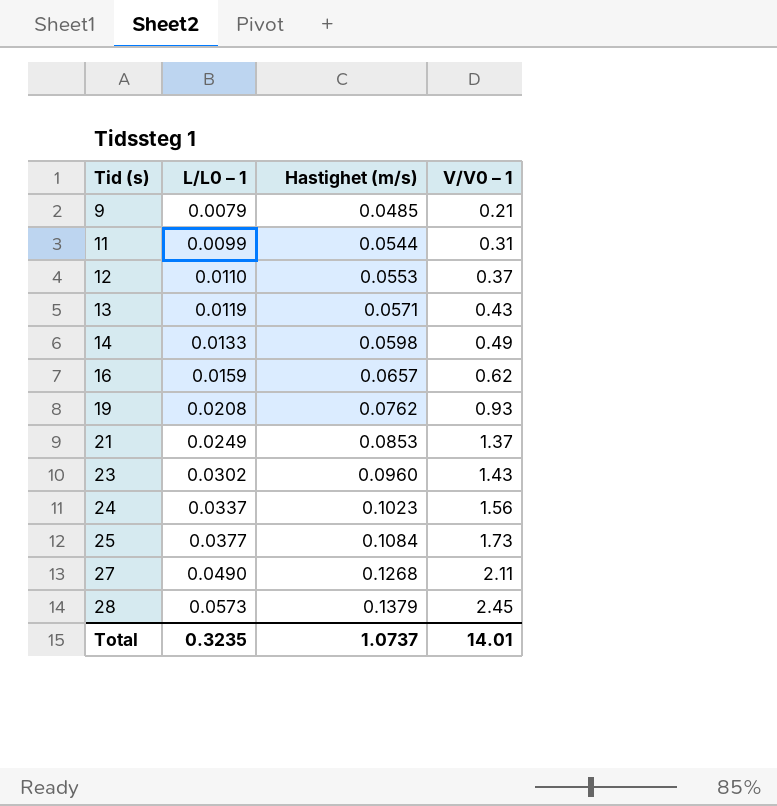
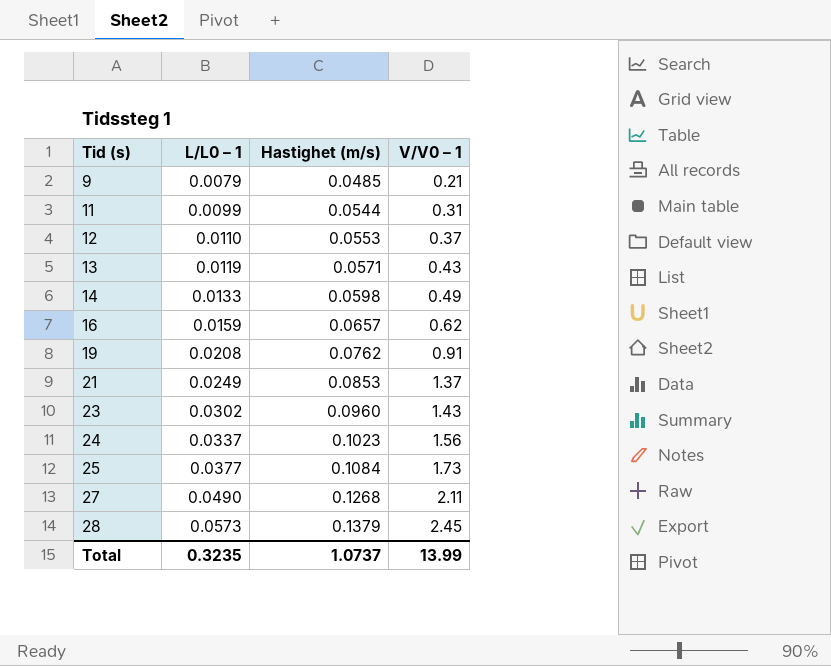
19 | V/V0 – 1: 0.93 -> 0.91
Total | V/V0 – 1: 14.01 -> 13.99

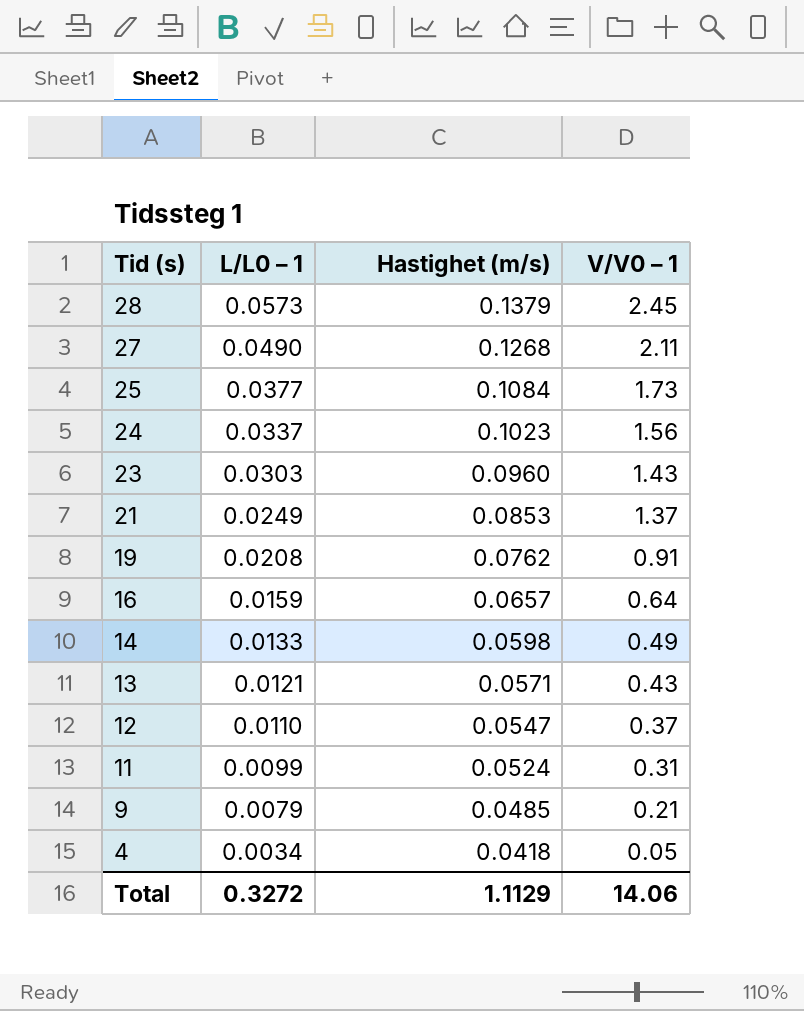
row order: Tid (s) ascending -> Tid (s) descending
23 | L/L0 – 1: 0.0302 -> 0.0303
16 | V/V0 – 1: 0.62 -> 0.64
13 | L/L0 – 1: 0.0119 -> 0.0121
12 | Hastighet (m/s): 0.0553 -> 0.0547
11 | Hastighet (m/s): 0.0544 -> 0.0524
row 4: none -> 0.0034 | 0.0418 | 0.05
Total | L/L0 – 1: 0.3235 -> 0.3272
Total | Hastighet (m/s): 1.0737 -> 1.1129
Total | V/V0 – 1: 13.99 -> 14.06

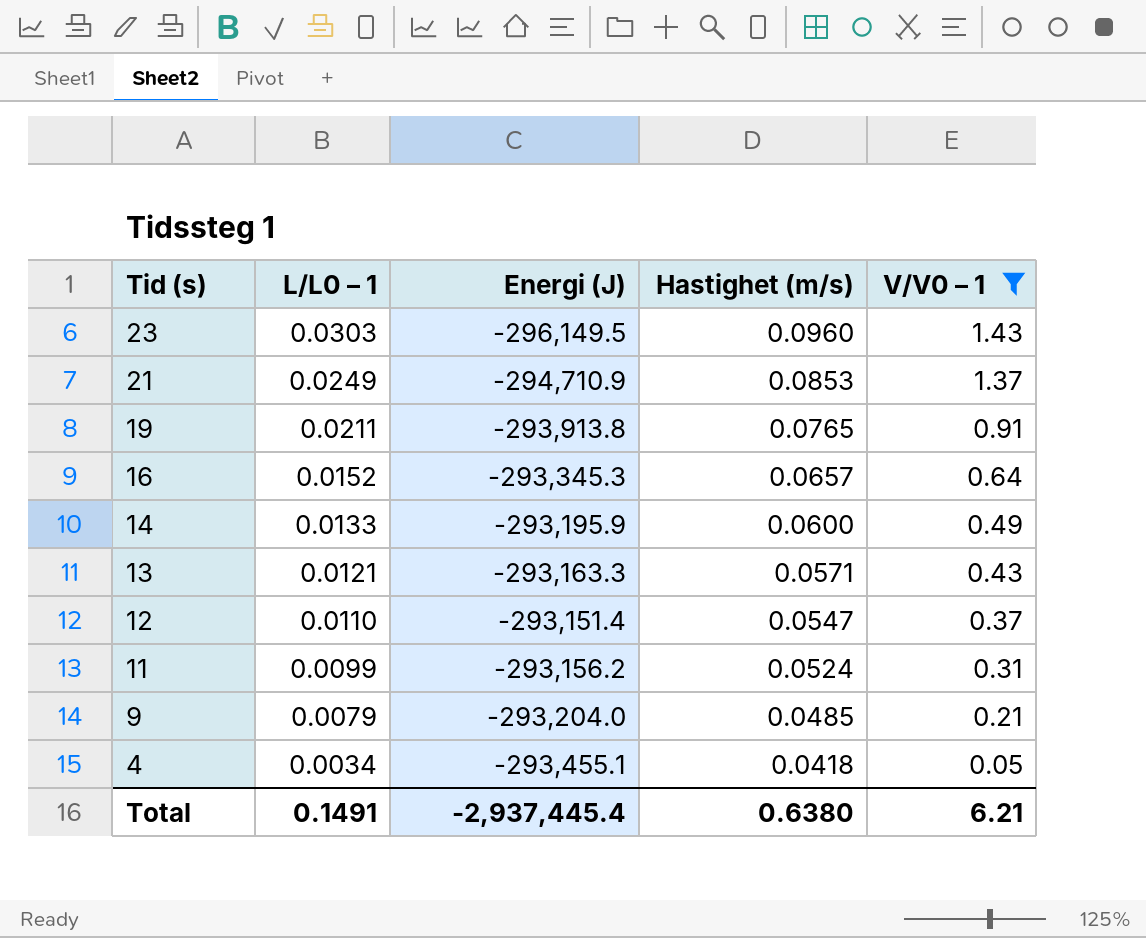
filter: none -> V/V0 – 1 <= 1.43
column Energi (J) | position: none -> 3
19 | L/L0 – 1: 0.0208 -> 0.0211
19 | Hastighet (m/s): 0.0762 -> 0.0765
16 | L/L0 – 1: 0.0159 -> 0.0152
14 | Hastighet (m/s): 0.0598 -> 0.0600
Total | L/L0 – 1: 0.3272 -> 0.1491
Total | Hastighet (m/s): 1.1129 -> 0.6380
Total | V/V0 – 1: 14.06 -> 6.21

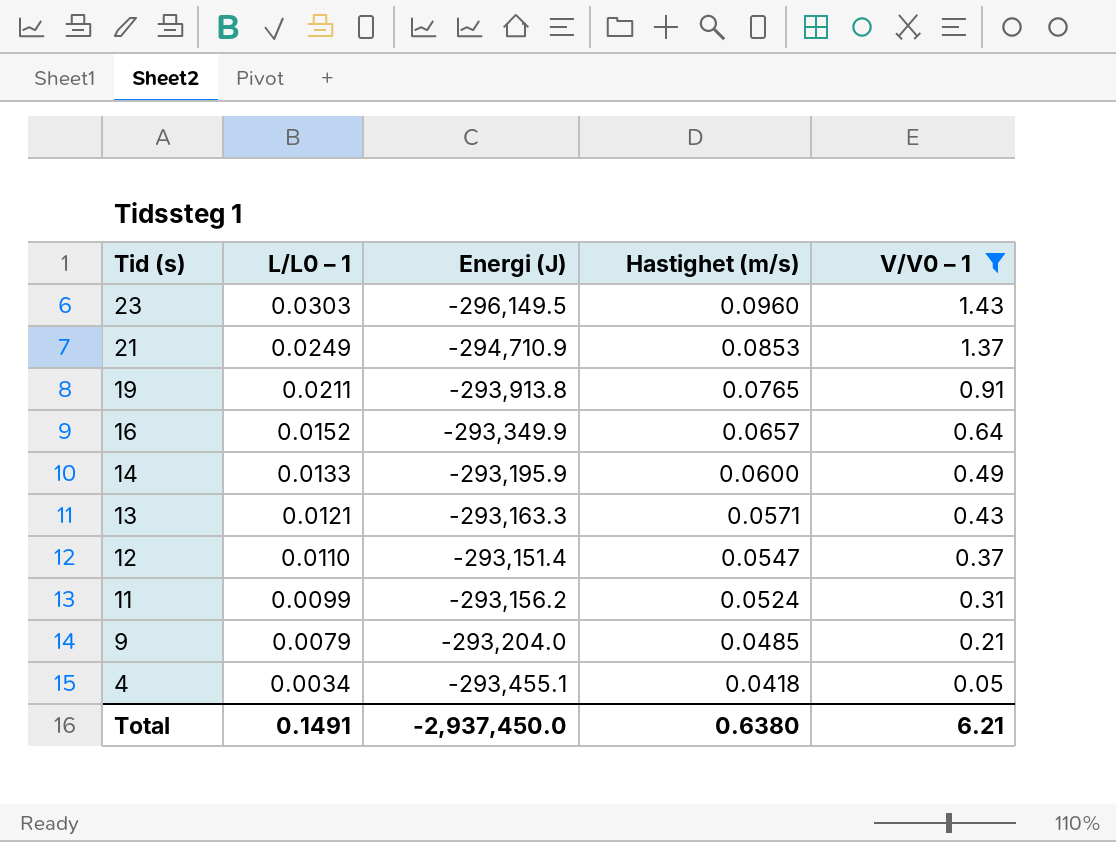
16 | Energi (J): -293,345.3 -> -293,349.9
Total | Energi (J): -2,937,445.4 -> -2,937,450.0

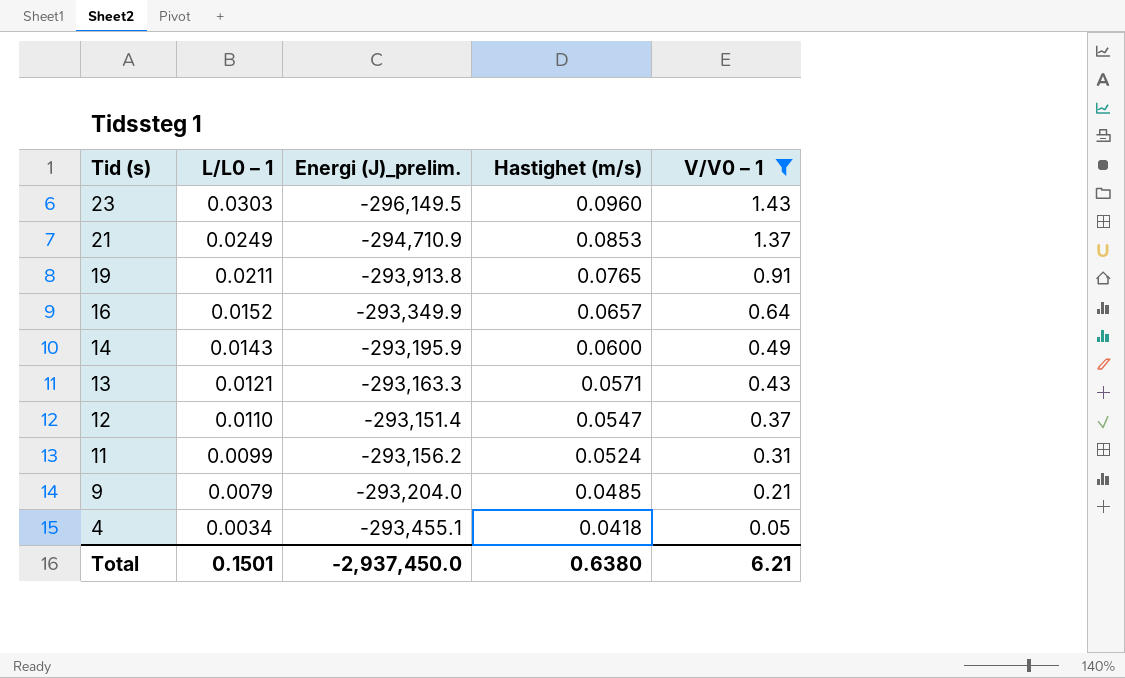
column name: Energi (J) -> Energi (J)_prelim.
14 | L/L0 – 1: 0.0133 -> 0.0143
Total | L/L0 – 1: 0.1491 -> 0.1501

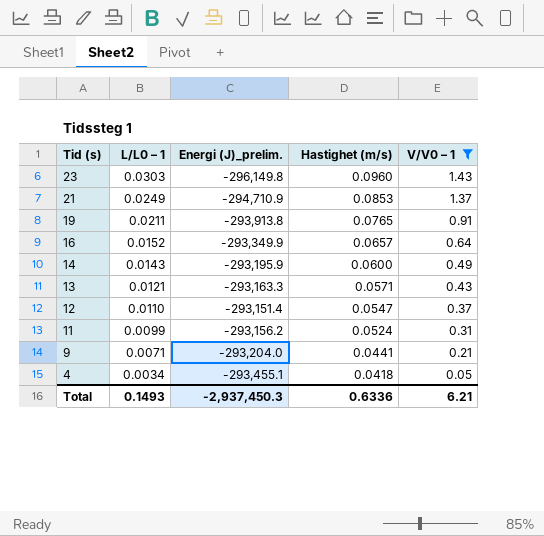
23 | Energi (J)_prelim.: -296,149.5 -> -296,149.8
9 | L/L0 – 1: 0.0079 -> 0.0071
9 | Hastighet (m/s): 0.0485 -> 0.0441
Total | L/L0 – 1: 0.1501 -> 0.1493
Total | Energi (J)_prelim.: -2,937,450.0 -> -2,937,450.3
Total | Hastighet (m/s): 0.6380 -> 0.6336

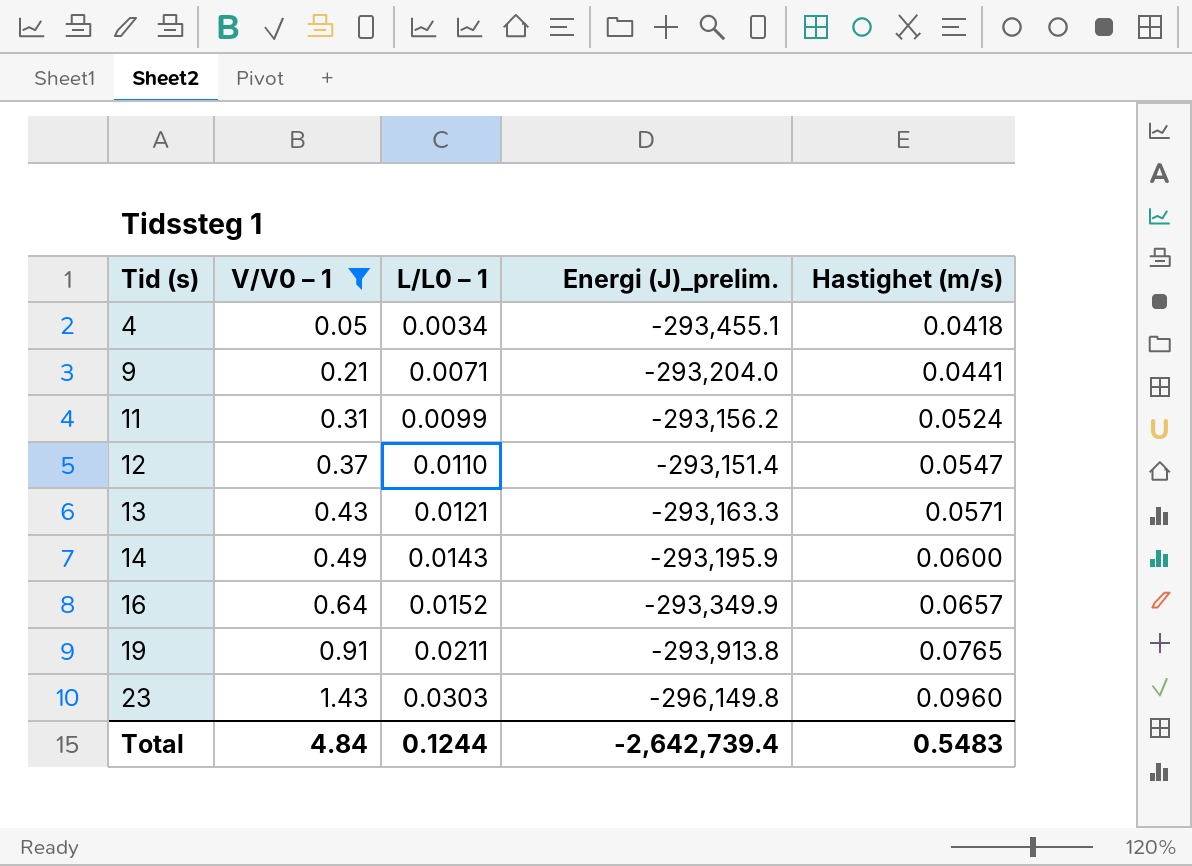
row order: Tid (s) descending -> Tid (s) ascending
column V/V0 – 1 | position: 5 -> 2
row 21: 0.0249 | -294,710.9 | 0.0853 | 1.37 -> none
Total | V/V0 – 1: 6.21 -> 4.84
Total | L/L0 – 1: 0.1493 -> 0.1244
Total | Energi (J)_prelim.: -2,937,450.3 -> -2,642,739.4
Total | Hastighet (m/s): 0.6336 -> 0.5483

